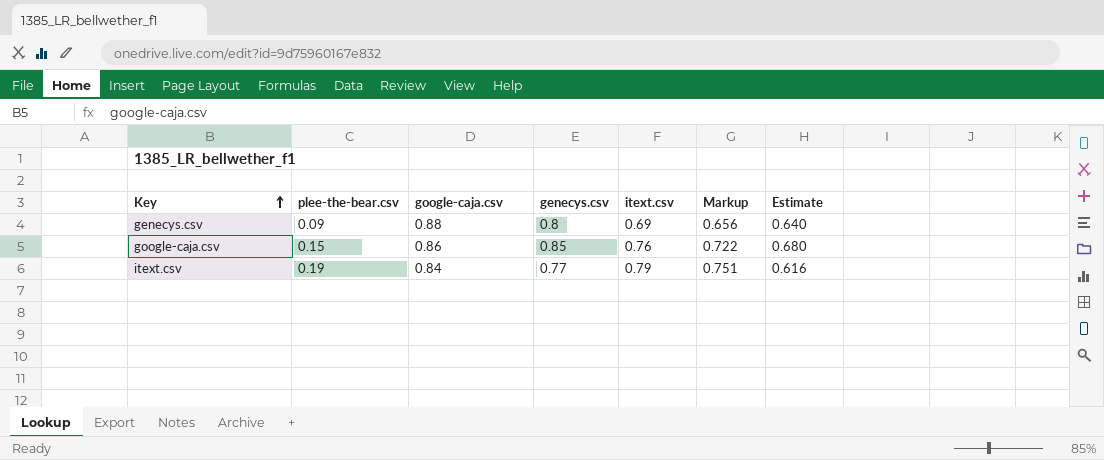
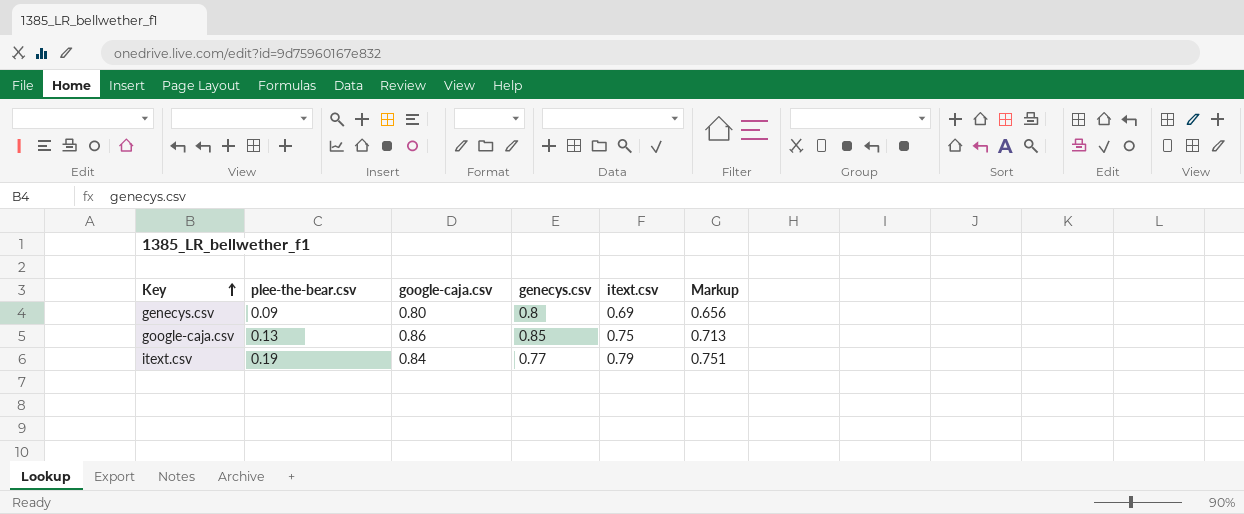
column Estimate | formula: [genecys.csv] * 0.8 -> none
genecys.csv | google-caja.csv: 0.88 -> 0.80
google-caja.csv | plee-the-bear.csv: 0.15 -> 0.13
google-caja.csv | itext.csv: 0.76 -> 0.75
google-caja.csv | Markup: 0.722 -> 0.713

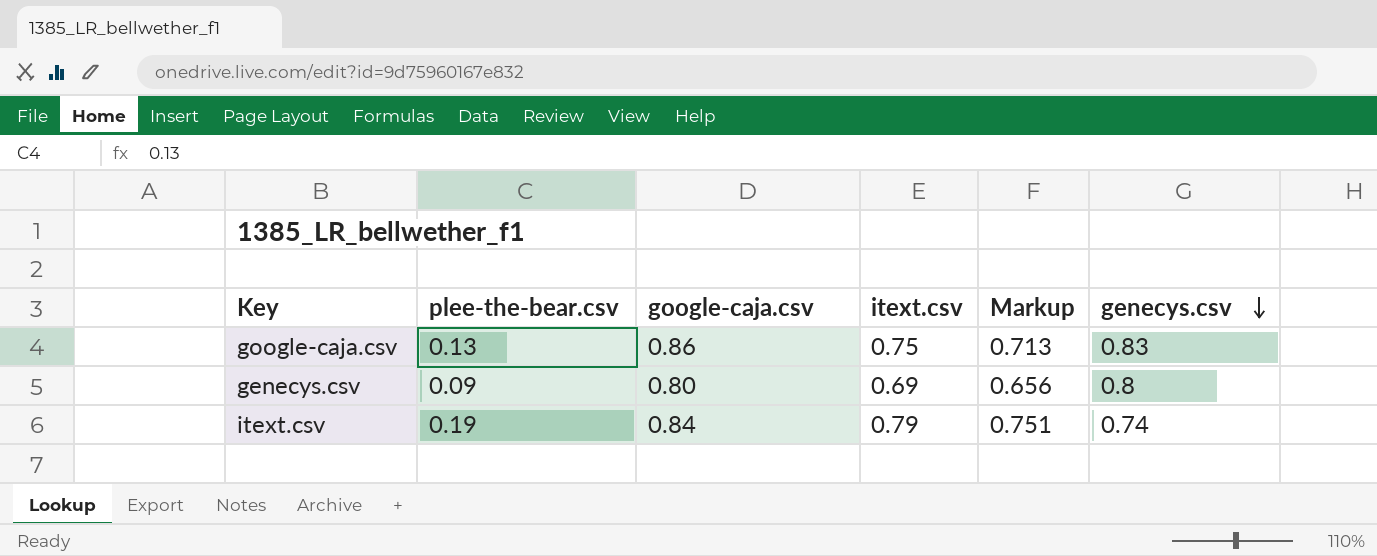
row order: Key ascending -> genecys.csv descending
column genecys.csv | position: 4 -> 6
google-caja.csv | genecys.csv: 0.85 -> 0.83
itext.csv | genecys.csv: 0.77 -> 0.74

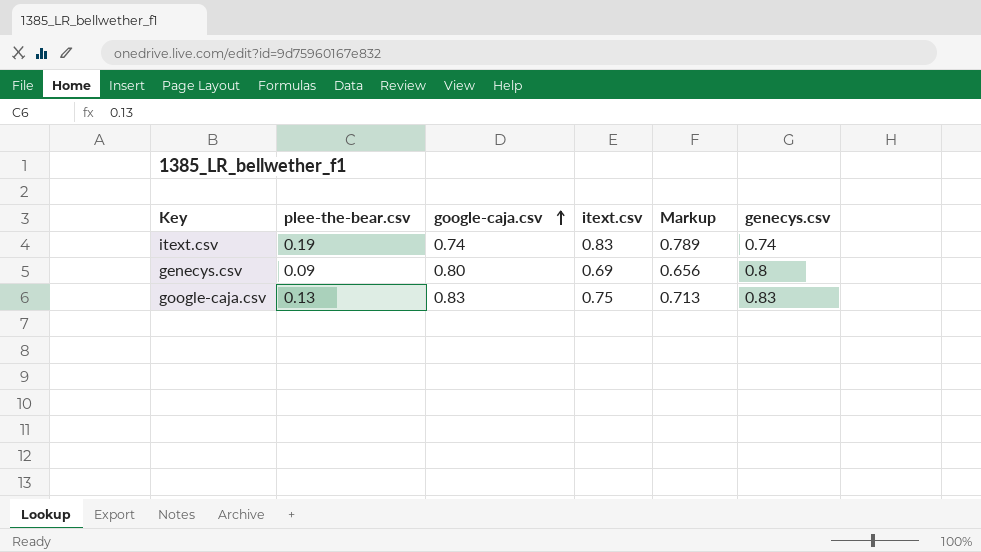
row order: genecys.csv descending -> google-caja.csv ascending
itext.csv | google-caja.csv: 0.84 -> 0.74
itext.csv | itext.csv: 0.79 -> 0.83
itext.csv | Markup: 0.751 -> 0.789
google-caja.csv | google-caja.csv: 0.86 -> 0.83

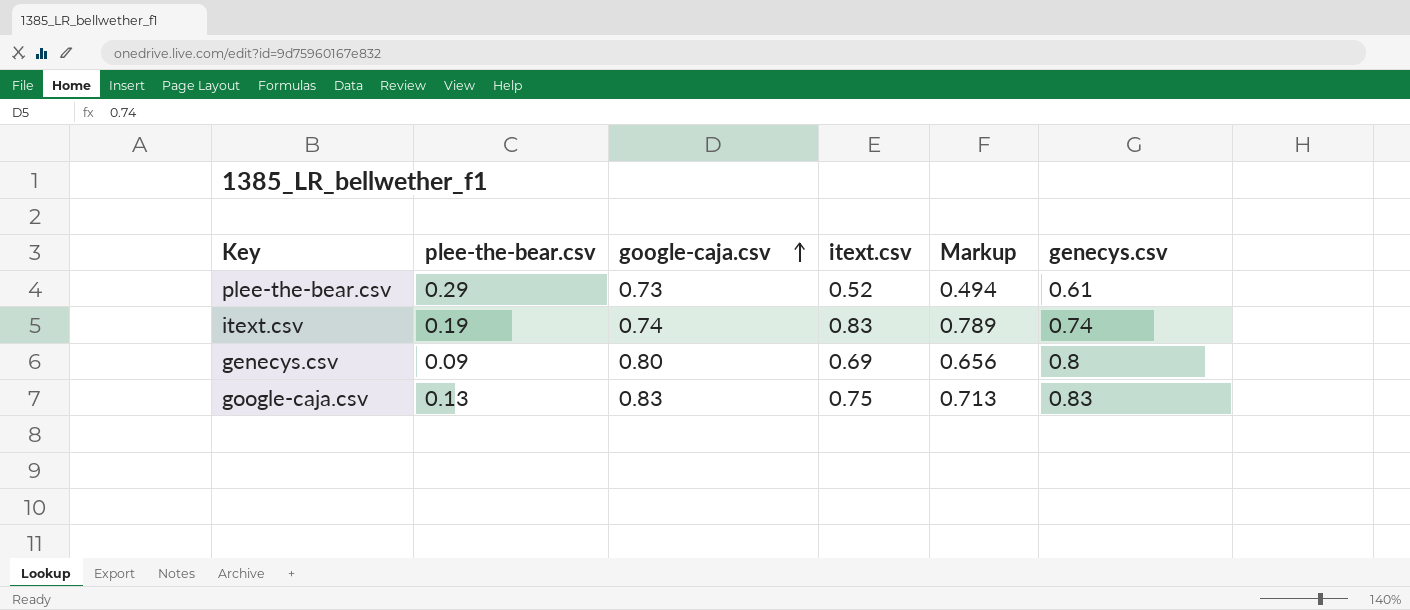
row plee-the-bear.csv: none -> 0.29 | 0.73 | 0.52 | 0.494 | 0.61

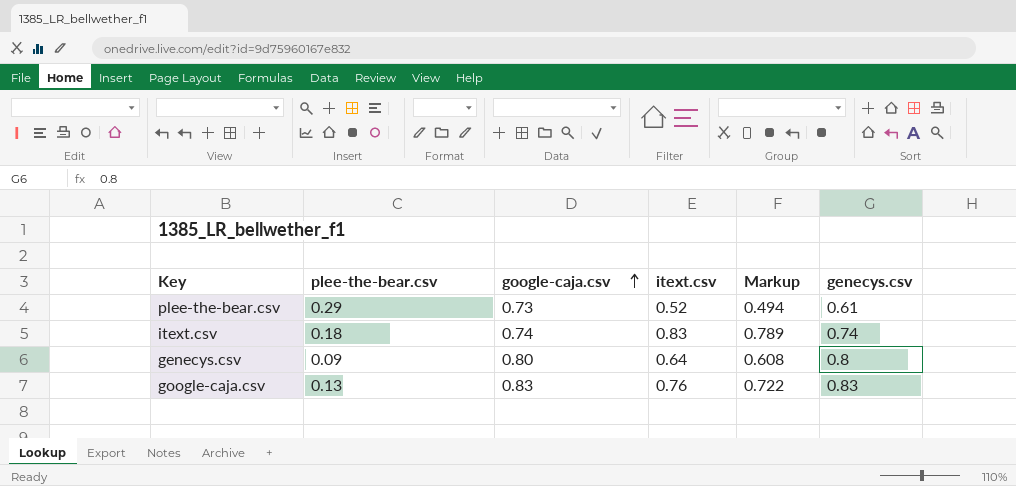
itext.csv | plee-the-bear.csv: 0.19 -> 0.18
genecys.csv | itext.csv: 0.69 -> 0.64
genecys.csv | Markup: 0.656 -> 0.608
google-caja.csv | itext.csv: 0.75 -> 0.76
google-caja.csv | Markup: 0.713 -> 0.722

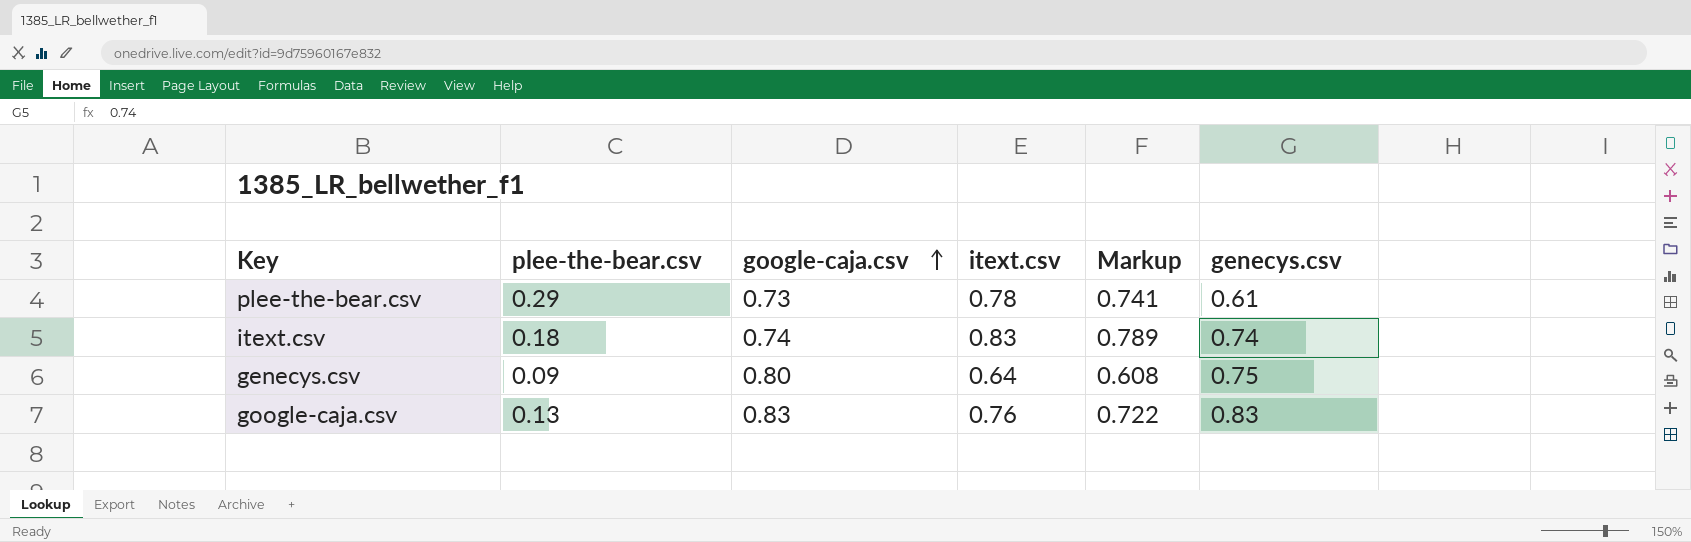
plee-the-bear.csv | itext.csv: 0.52 -> 0.78
plee-the-bear.csv | Markup: 0.494 -> 0.741
genecys.csv | genecys.csv: 0.8 -> 0.75

